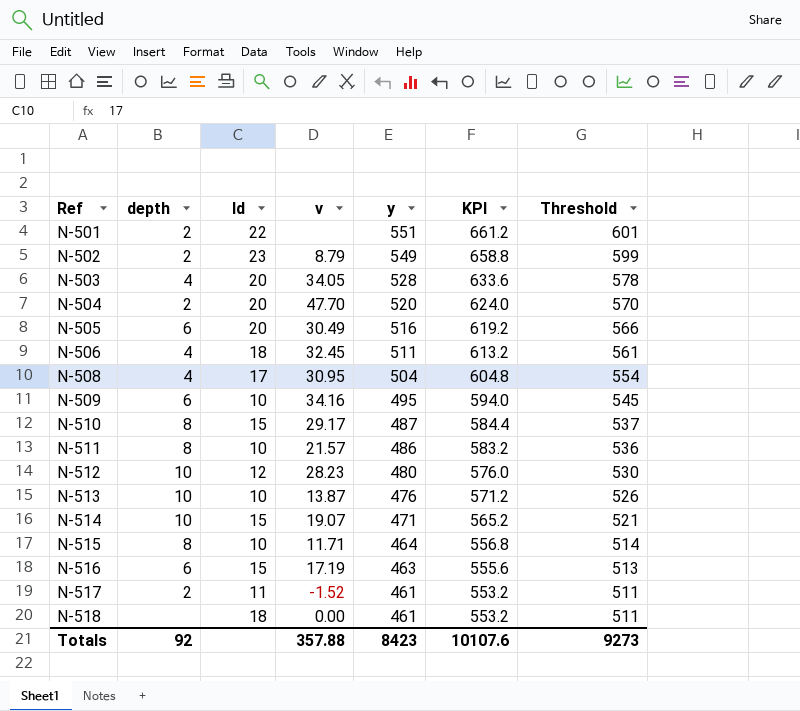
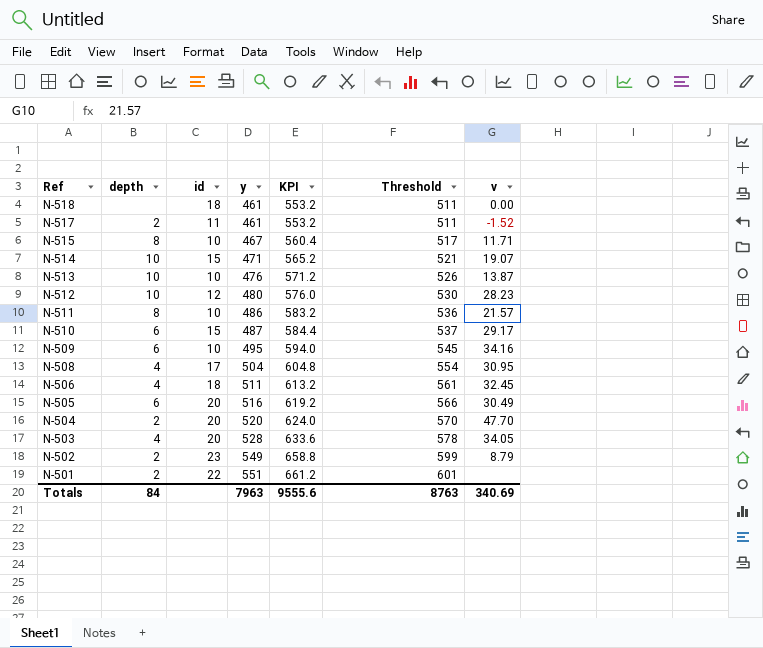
row order: Ref ascending -> Ref descending
column name: Id -> id
column v | position: 4 -> 7
row N-516: 6 | 15 | 17.19 | 463 | 555.6 | 513 -> none
N-515 | y: 464 -> 467
N-515 | KPI: 556.8 -> 560.4
N-515 | Threshold: 514 -> 517
N-510 | depth: 8 -> 6
Totals | depth: 92 -> 84
Totals | y: 8423 -> 7963
Totals | KPI: 10107.6 -> 9555.6
Totals | Threshold: 9273 -> 8763
Totals | v: 357.88 -> 340.69

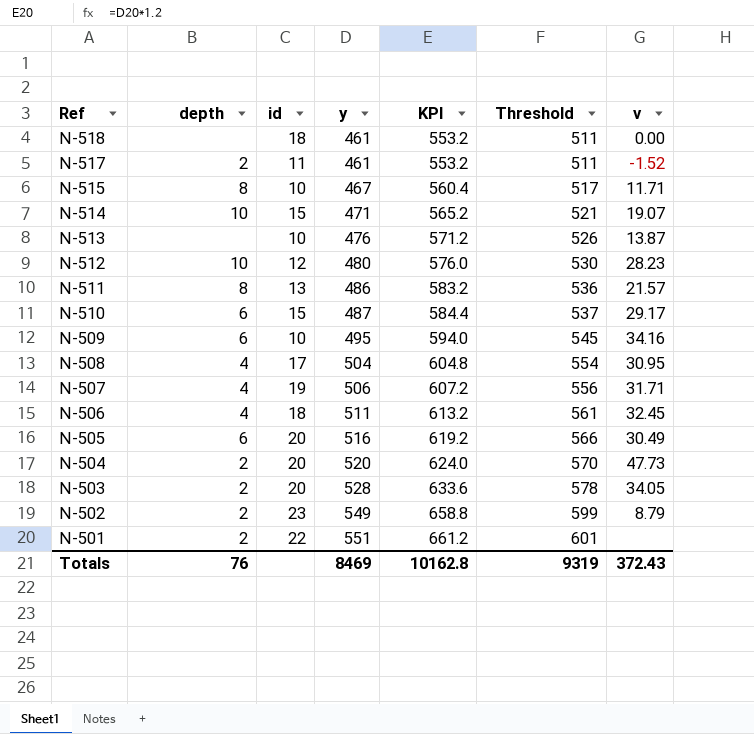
N-513 | depth: 10 -> none
N-511 | id: 10 -> 13
row N-507: none -> 4 | 19 | 506 | 607.2 | 556 | 31.71
N-504 | v: 47.70 -> 47.73
N-503 | depth: 4 -> 2
Totals | depth: 84 -> 76
Totals | y: 7963 -> 8469
Totals | KPI: 9555.6 -> 10162.8
Totals | Threshold: 8763 -> 9319
Totals | v: 340.69 -> 372.43

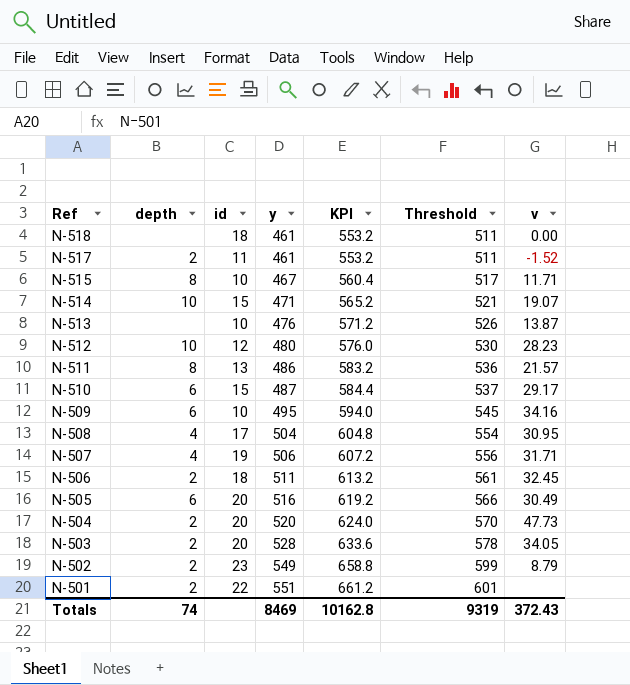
N-506 | depth: 4 -> 2
Totals | depth: 76 -> 74

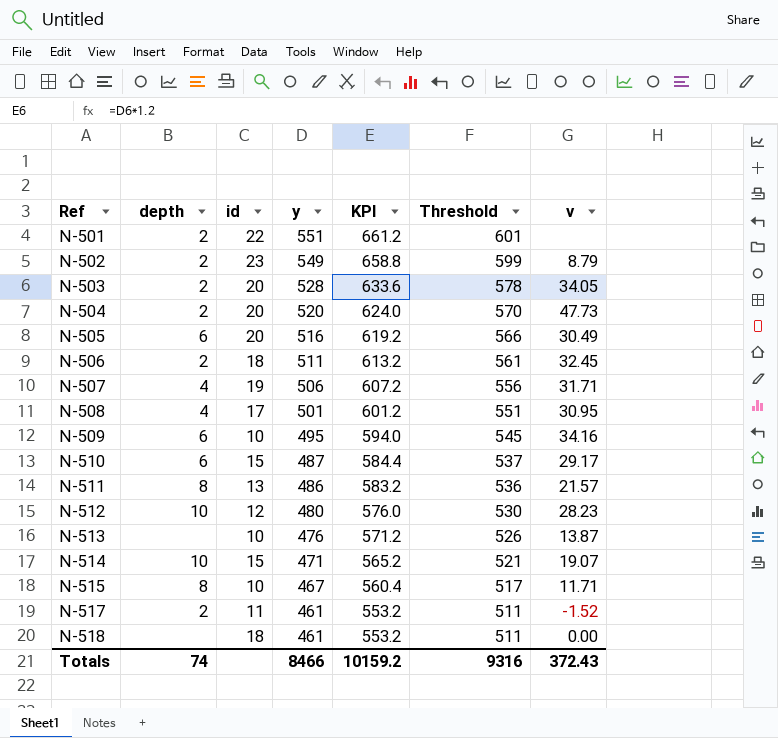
row order: Ref descending -> Ref ascending
N-508 | y: 504 -> 501
N-508 | KPI: 604.8 -> 601.2
N-508 | Threshold: 554 -> 551
Totals | y: 8469 -> 8466
Totals | KPI: 10162.8 -> 10159.2
Totals | Threshold: 9319 -> 9316

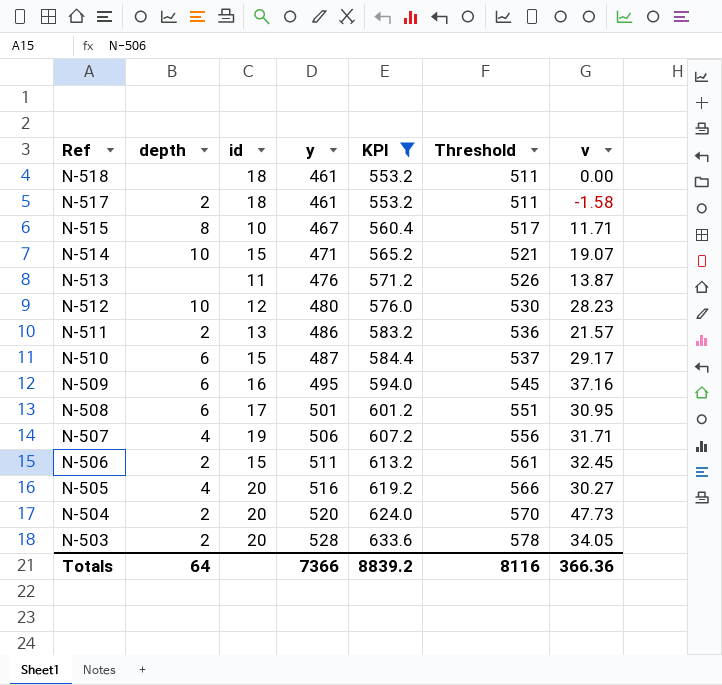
filter: none -> KPI <= 633.6
row order: Ref ascending -> Ref descending
N-517 | id: 11 -> 18
N-517 | v: -1.52 -> -1.58
N-513 | id: 10 -> 11
N-511 | depth: 8 -> 2
N-509 | id: 10 -> 16
N-509 | v: 34.16 -> 37.16
N-508 | depth: 4 -> 6
N-506 | id: 18 -> 15
N-505 | depth: 6 -> 4
N-505 | v: 30.49 -> 30.27
Totals | depth: 74 -> 64
Totals | y: 8466 -> 7366
Totals | KPI: 10159.2 -> 8839.2
Totals | Threshold: 9316 -> 8116
Totals | v: 372.43 -> 366.36

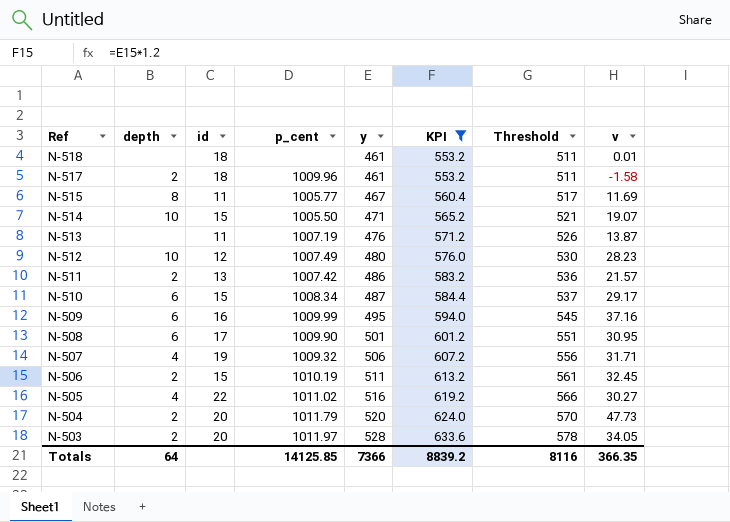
column p_cent | position: none -> 4
N-518 | v: 0.00 -> 0.01
N-515 | id: 10 -> 11
N-515 | v: 11.71 -> 11.69
N-505 | id: 20 -> 22
Totals | v: 366.36 -> 366.35

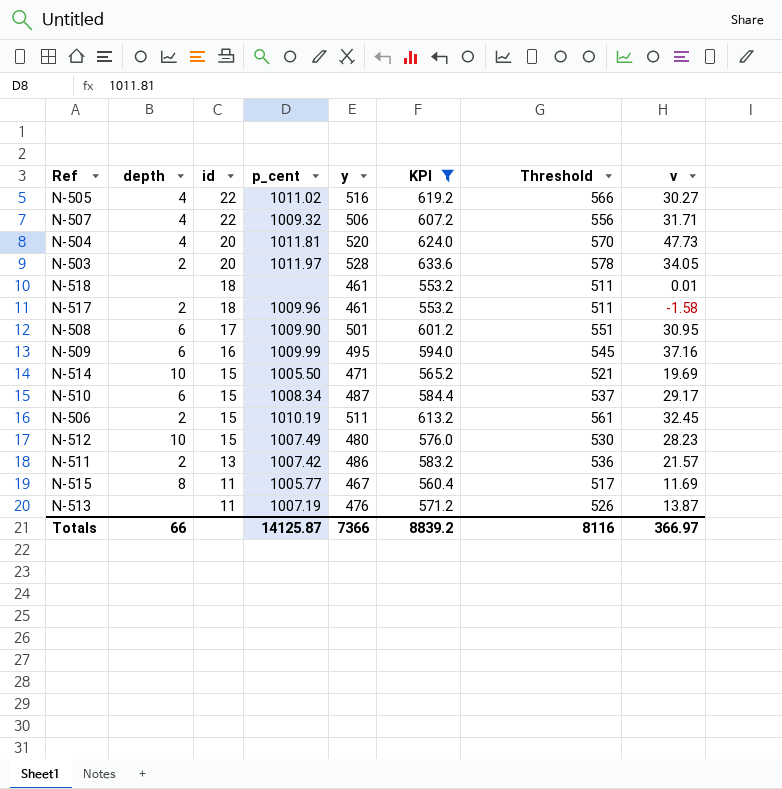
row order: Ref descending -> id descending
N-507 | id: 19 -> 22
N-504 | depth: 2 -> 4
N-504 | p_cent: 1011.79 -> 1011.81
N-514 | v: 19.07 -> 19.69
N-512 | id: 12 -> 15
Totals | depth: 64 -> 66
Totals | p_cent: 14125.85 -> 14125.87
Totals | v: 366.35 -> 366.97

